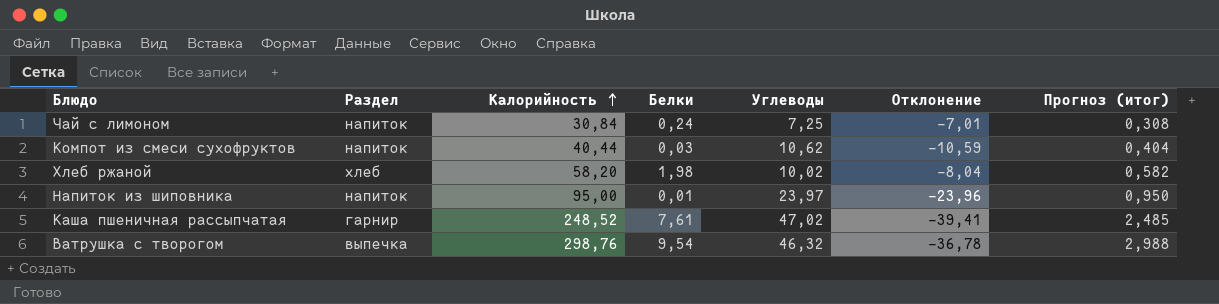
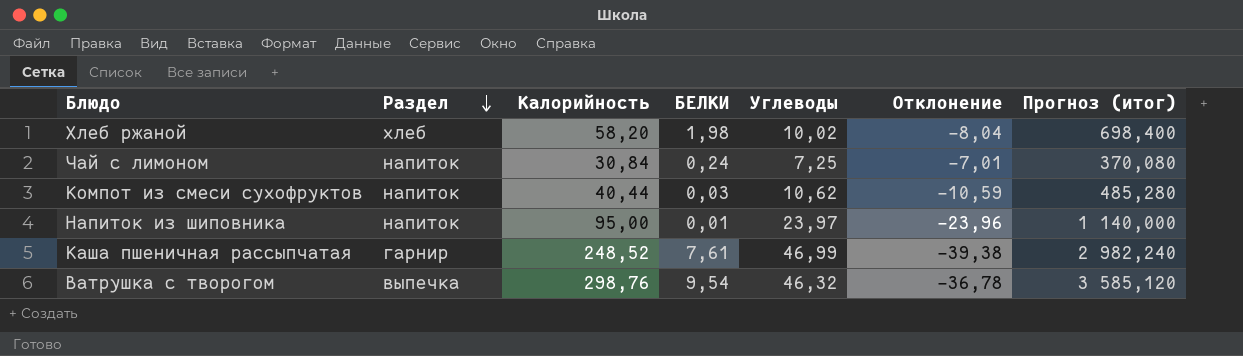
row order: Калорийность ascending -> Раздел descending
column name: Белки -> БЕЛКИ
column Прогноз (итог) | formula: [Калорийность] * 0,01 -> [Калорийность] * 12
Каша пшеничная рассыпчатая | Углеводы: 47,02 -> 46,99
Каша пшеничная рассыпчатая | Отклонение: -39,41 -> -39,38

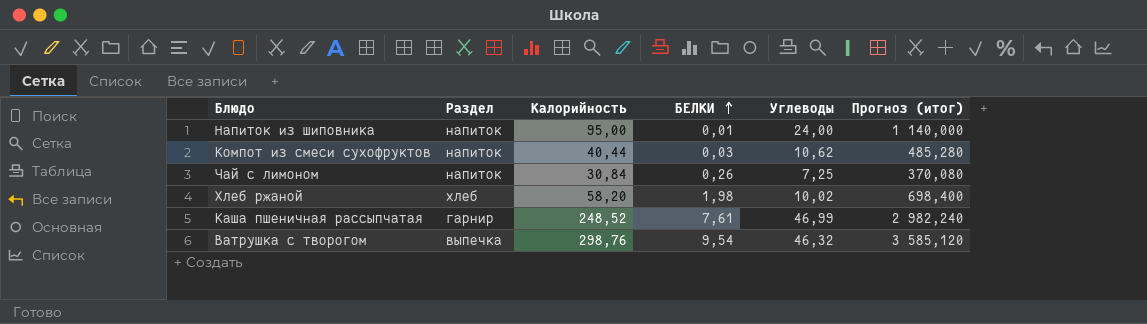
row order: Раздел descending -> БЕЛКИ ascending
column Отклонение | formula: [БЕЛКИ] - [Углеводы] -> none
Напиток из шиповника | Углеводы: 23,97 -> 24,00
Чай с лимоном | БЕЛКИ: 0,24 -> 0,26

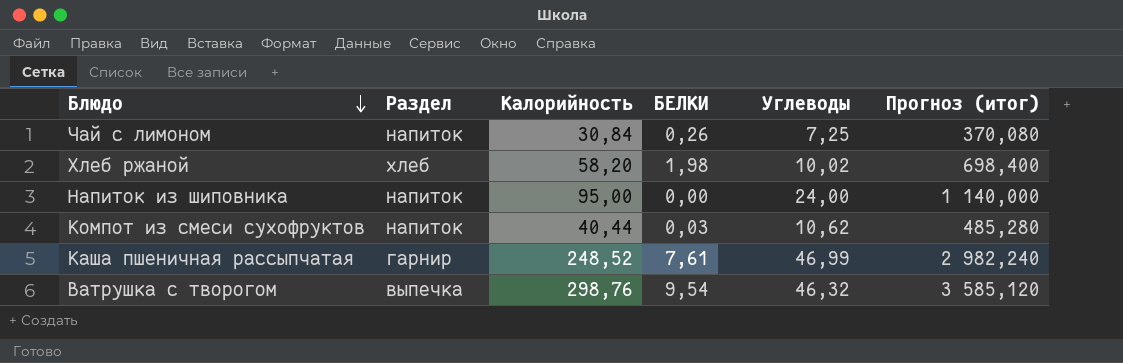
row order: БЕЛКИ ascending -> Блюдо descending
Напиток из шиповника | БЕЛКИ: 0,01 -> 0,00

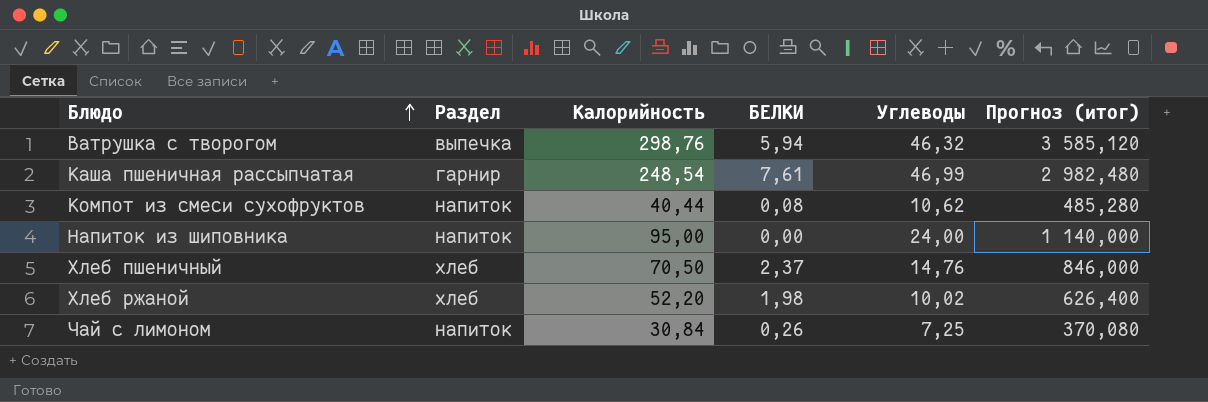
row order: Блюдо descending -> Блюдо ascending
Ватрушка с творогом | БЕЛКИ: 9,54 -> 5,94
Каша пшеничная рассыпчатая | Калорийность: 248,52 -> 248,54
Каша пшеничная рассыпчатая | Прогноз (итог): 2 982,240 -> 2 982,480
Компот из смеси сухофруктов | БЕЛКИ: 0,03 -> 0,08
row Хлеб пшеничный: none -> хлеб | 70,50 | 2,37 | 14,76 | 846,000
Хлеб ржаной | Калорийность: 58,20 -> 52,20
Хлеб ржаной | Прогноз (итог): 698,400 -> 626,400

